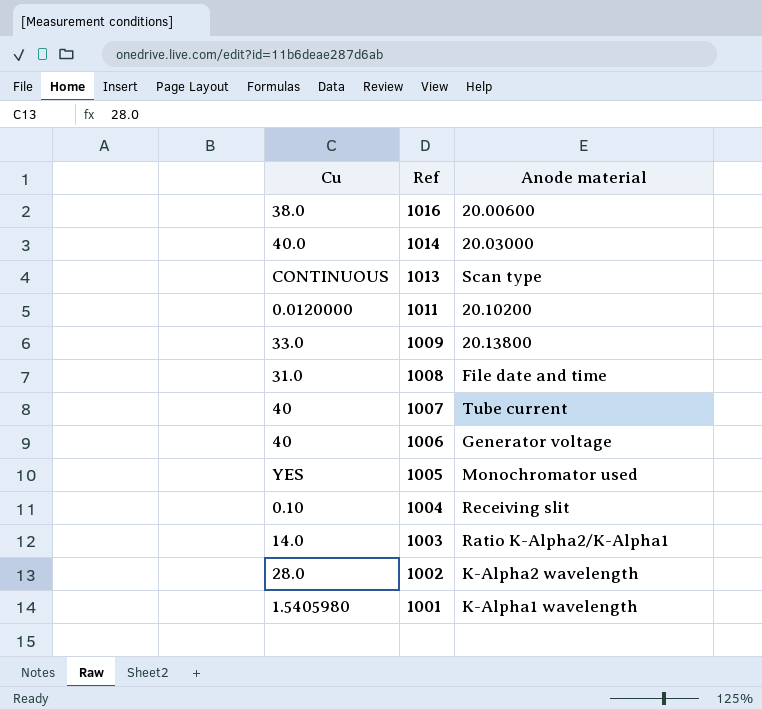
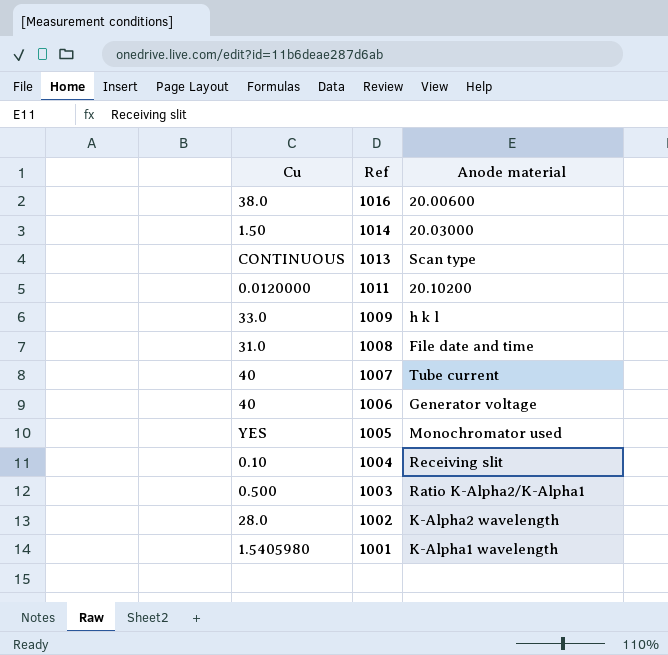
1014 | Cu: 40.0 -> 1.50
1009 | Anode material: 20.13800 -> h k l
1003 | Cu: 14.0 -> 0.500

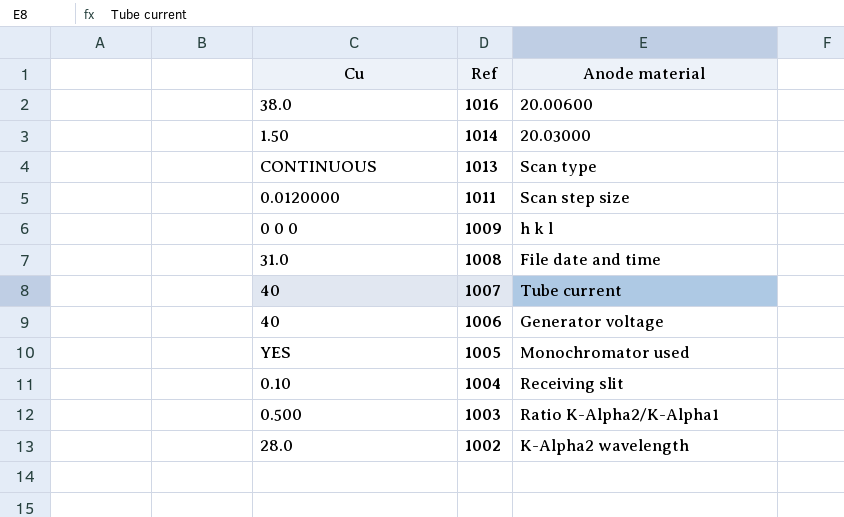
row 1001: 1.5405980 | K-Alpha1 wavelength -> none
1011 | Anode material: 20.10200 -> Scan step size
1009 | Cu: 33.0 -> 0 0 0

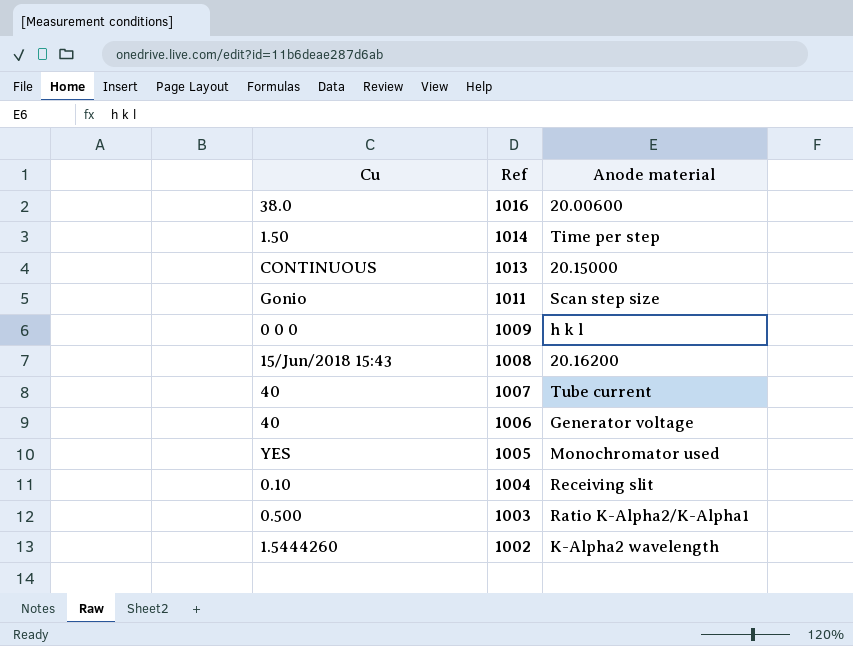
1014 | Anode material: 20.03000 -> Time per step
1013 | Anode material: Scan type -> 20.15000
1011 | Cu: 0.0120000 -> Gonio
1008 | Cu: 31.0 -> 15/Jun/2018 15:43
1008 | Anode material: File date and time -> 20.16200
1002 | Cu: 28.0 -> 1.5444260

